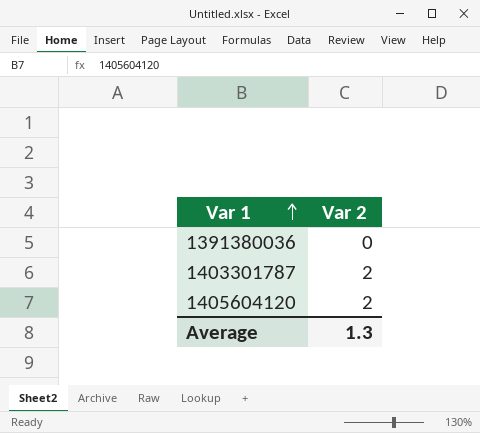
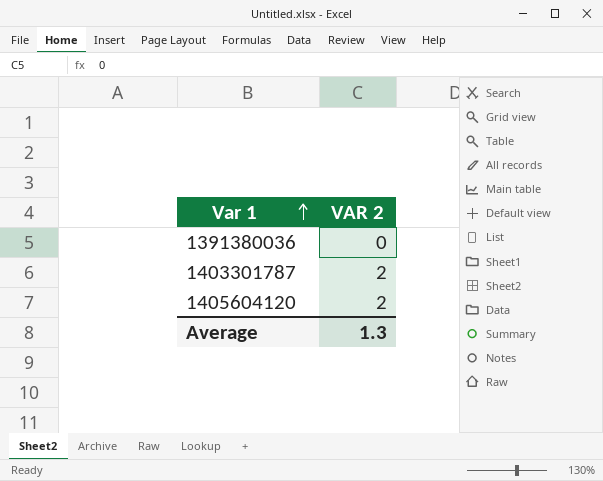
column name: Var 2 -> VAR 2

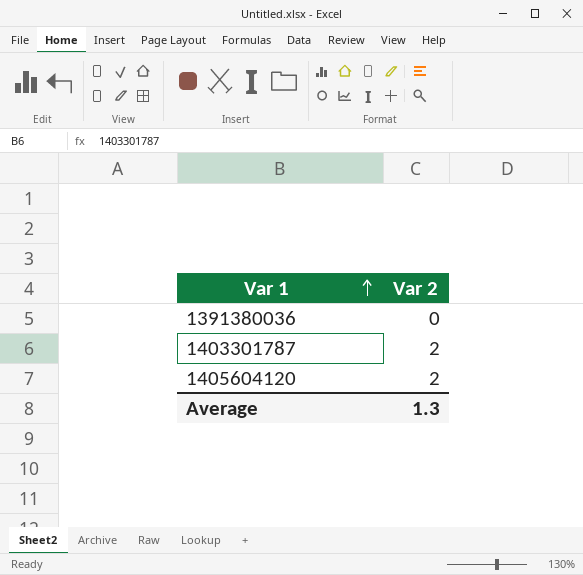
column name: VAR 2 -> Var 2

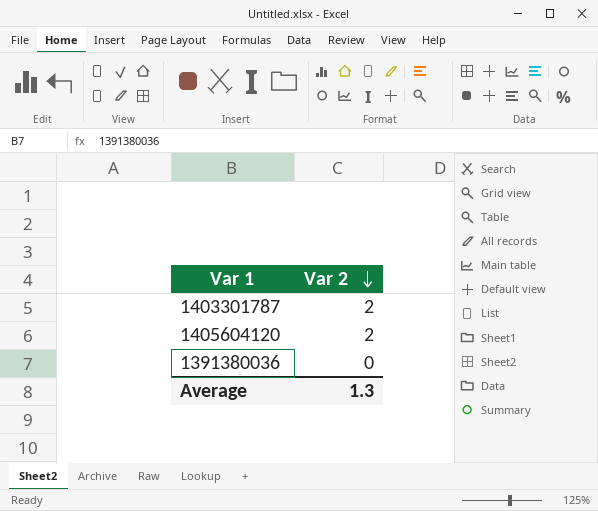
row order: Var 1 ascending -> Var 2 descending

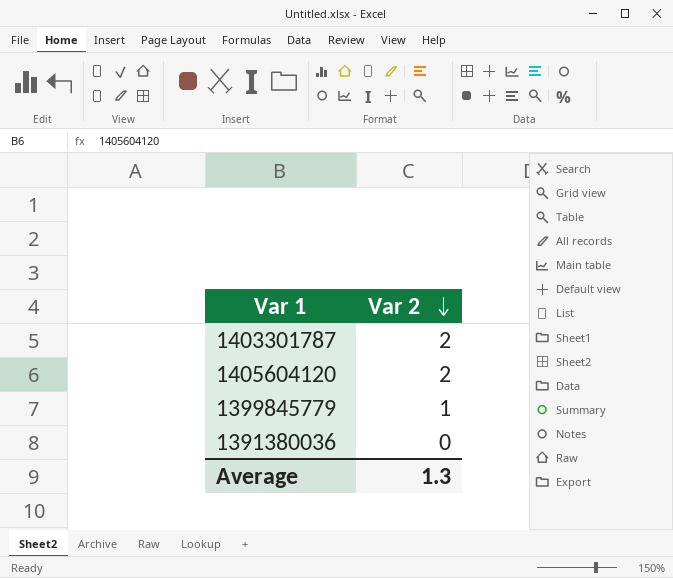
row 1399845779: none -> 1

